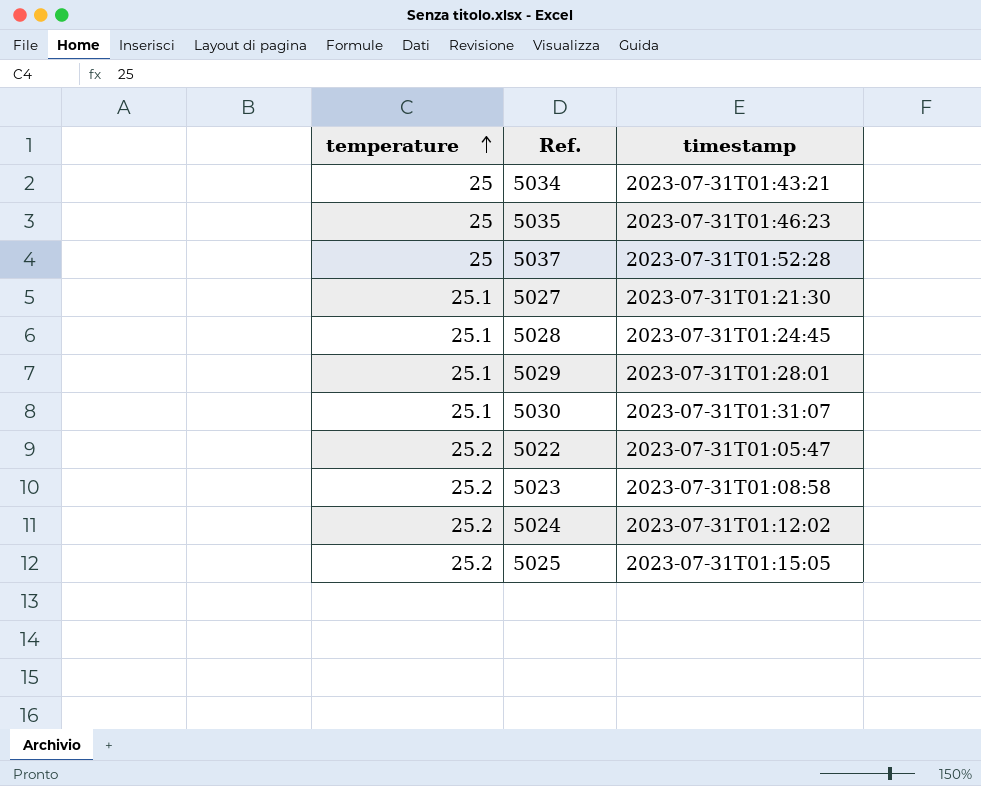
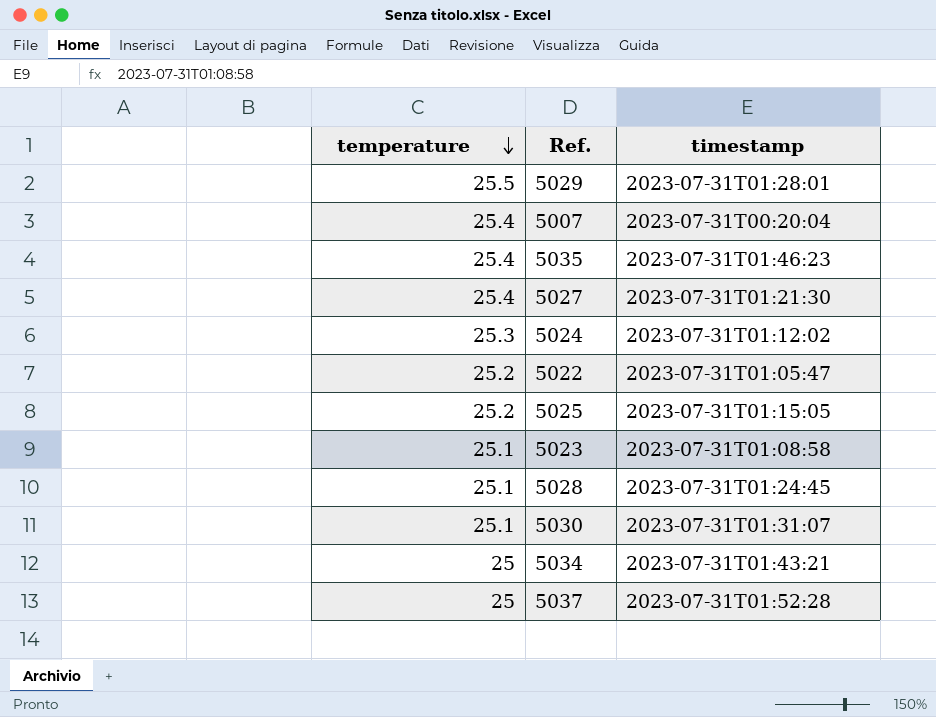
row order: temperature ascending -> temperature descending
5029 | temperature: 25.1 -> 25.5
row 5007: none -> 25.4 | 2023-07-31T00:20:04
5035 | temperature: 25 -> 25.4
5027 | temperature: 25.1 -> 25.4
5024 | temperature: 25.2 -> 25.3
5023 | temperature: 25.2 -> 25.1

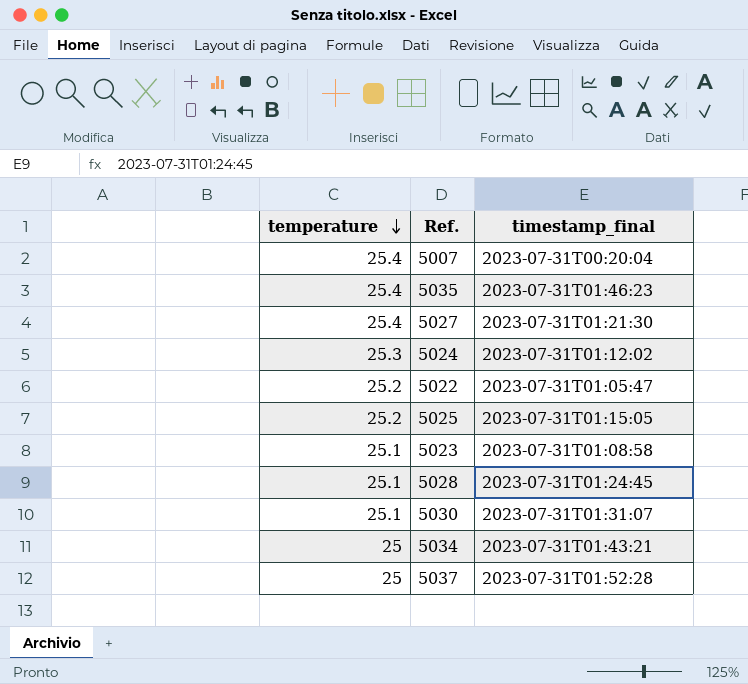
column name: timestamp -> timestamp_final
row 5029: 25.5 | 2023-07-31T01:28:01 -> none

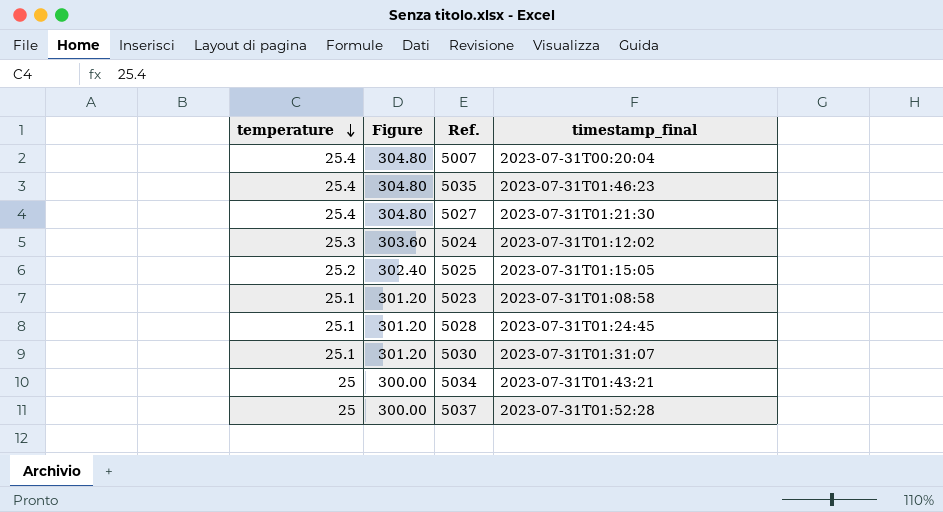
column Figure | formula: none -> [temperature] * 12
row 5022: 25.2 | 2023-07-31T01:05:47 -> none

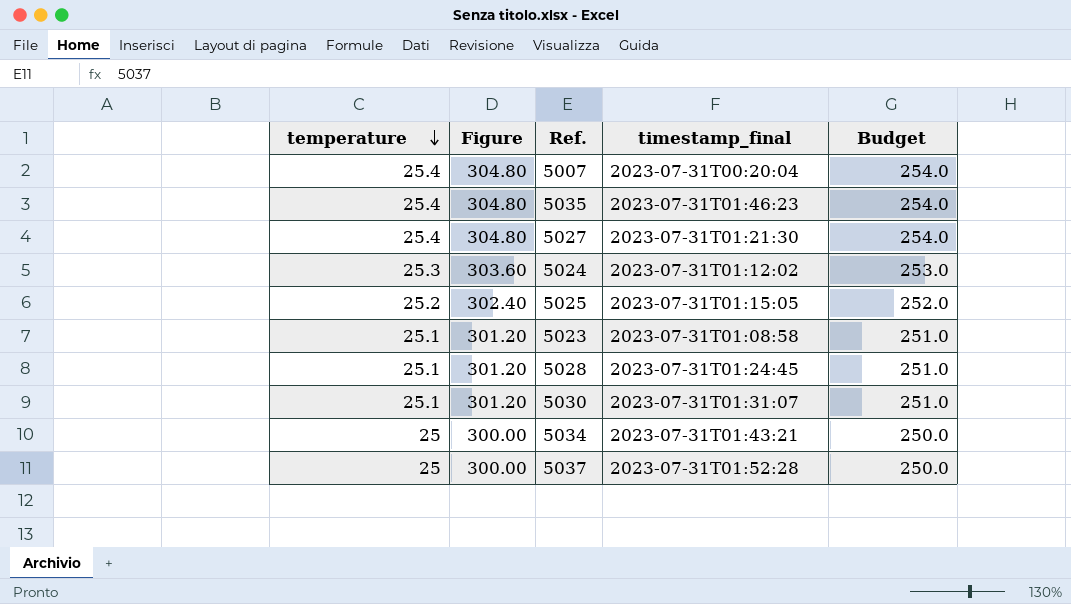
column Budget | formula: none -> [temperature] * 10

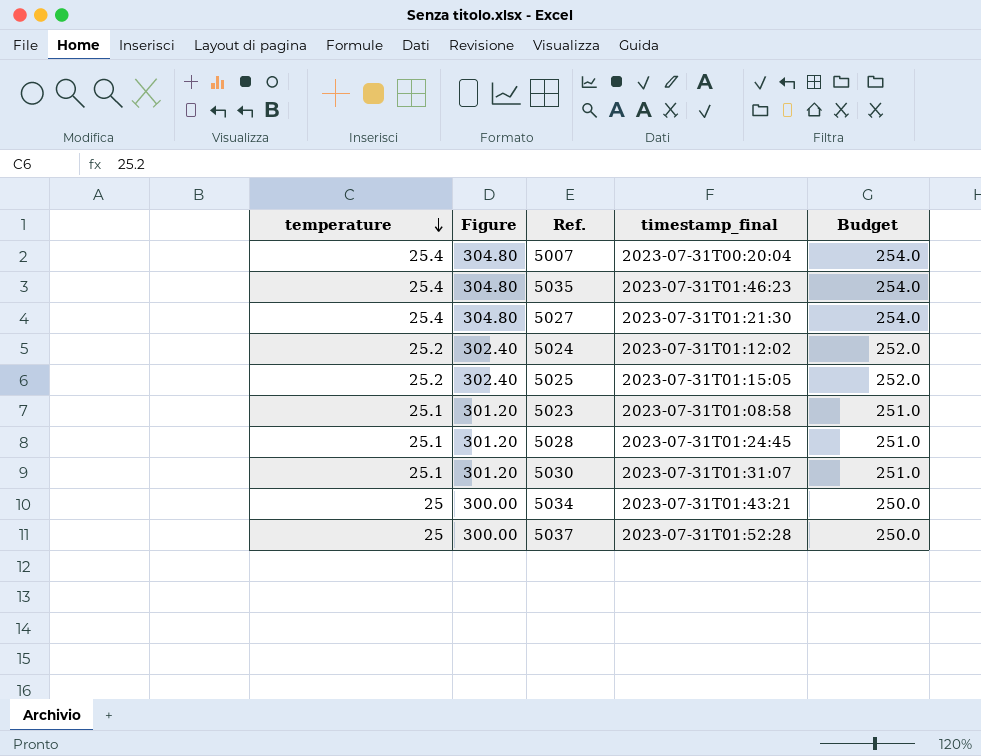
5024 | temperature: 25.3 -> 25.2
5024 | Figure: 303.60 -> 302.40
5024 | Budget: 253.0 -> 252.0

